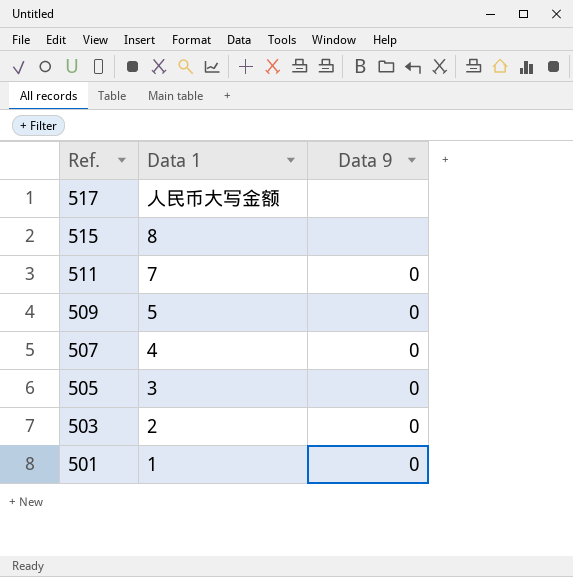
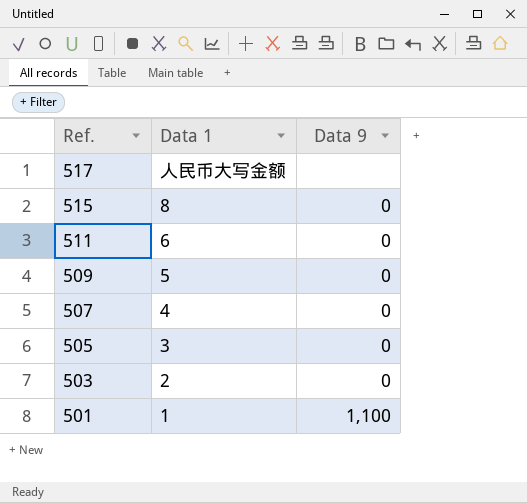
515 | Data 9: none -> 0
511 | Data 1: 7 -> 6
501 | Data 9: 0 -> 1,100

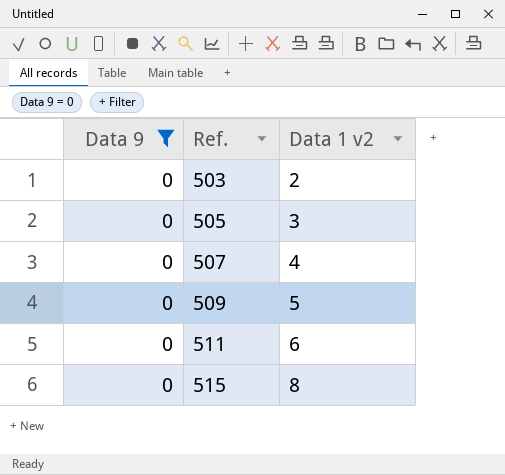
filter: none -> Data 9 = 0
row order: Ref. descending -> Ref. ascending
column Data 9 | position: 3 -> 1
column name: Data 1 -> Data 1 v2

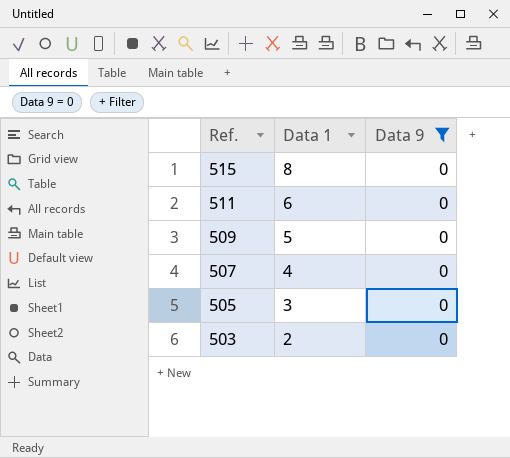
row order: Ref. ascending -> Ref. descending
column name: Data 1 v2 -> Data 1
column Data 9 | position: 1 -> 3

